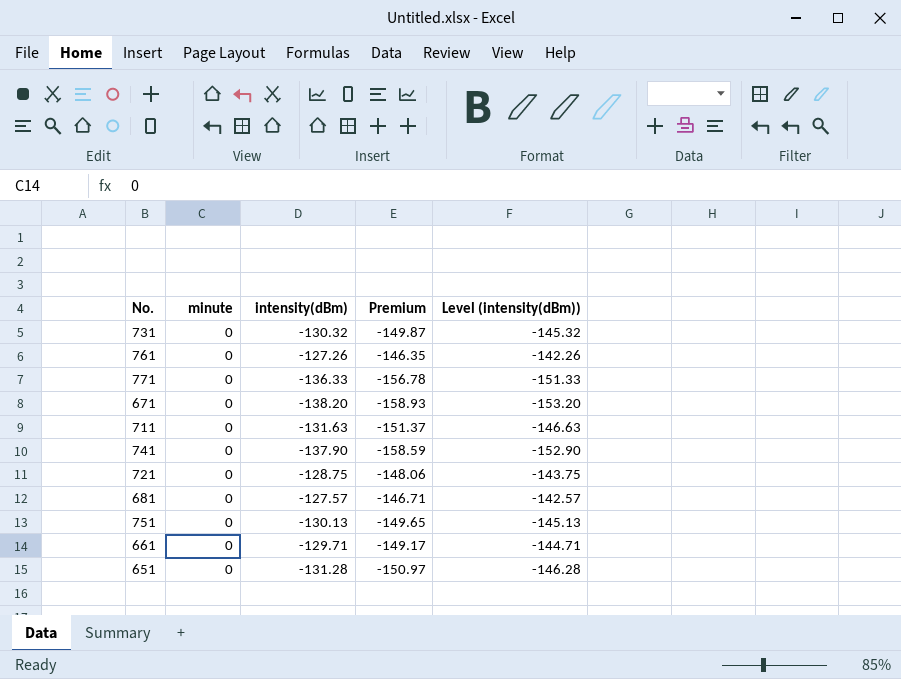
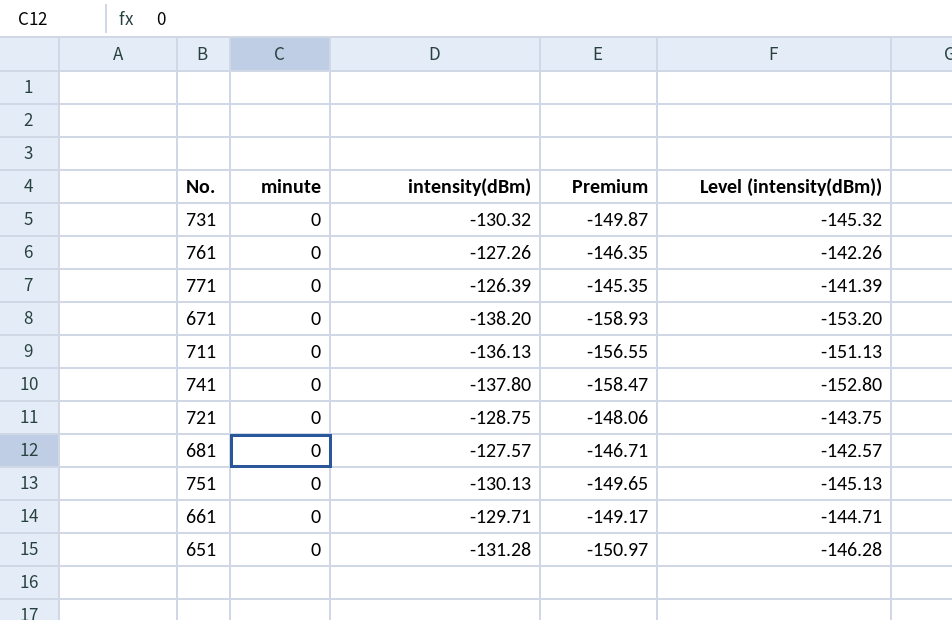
771 | intensity(dBm): -136.33 -> -126.39
771 | Premium: -156.78 -> -145.35
771 | Level (intensity(dBm)): -151.33 -> -141.39
711 | intensity(dBm): -131.63 -> -136.13
711 | Premium: -151.37 -> -156.55
711 | Level (intensity(dBm)): -146.63 -> -151.13
741 | intensity(dBm): -137.90 -> -137.80
741 | Premium: -158.59 -> -158.47
741 | Level (intensity(dBm)): -152.90 -> -152.80

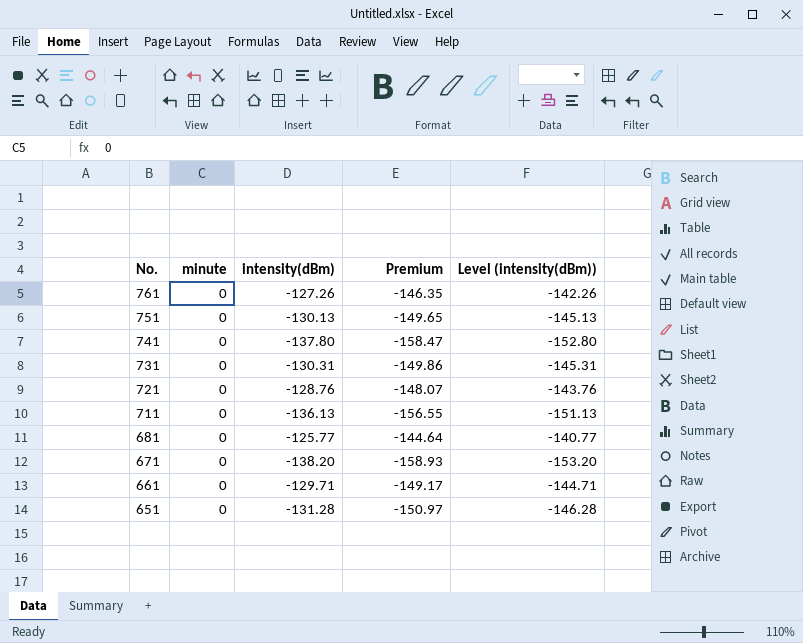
row order: none -> No. descending
row 771: 0 | -126.39 | -145.35 | -141.39 -> none
731 | intensity(dBm): -130.32 -> -130.31
731 | Premium: -149.87 -> -149.86
731 | Level (intensity(dBm)): -145.32 -> -145.31
721 | intensity(dBm): -128.75 -> -128.76
721 | Premium: -148.06 -> -148.07
721 | Level (intensity(dBm)): -143.75 -> -143.76
681 | intensity(dBm): -127.57 -> -125.77
681 | Premium: -146.71 -> -144.64
681 | Level (intensity(dBm)): -142.57 -> -140.77

